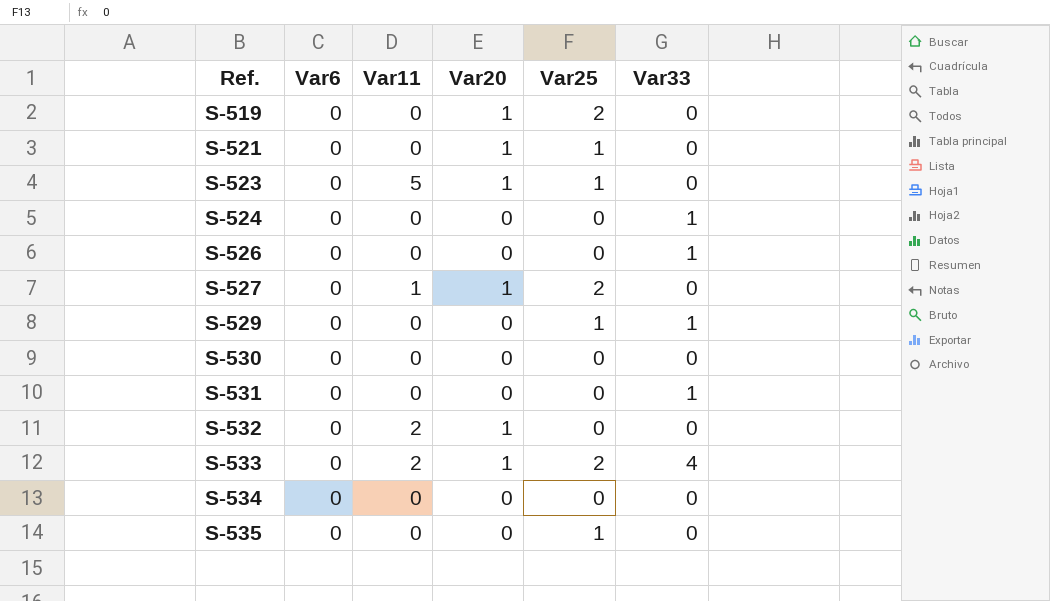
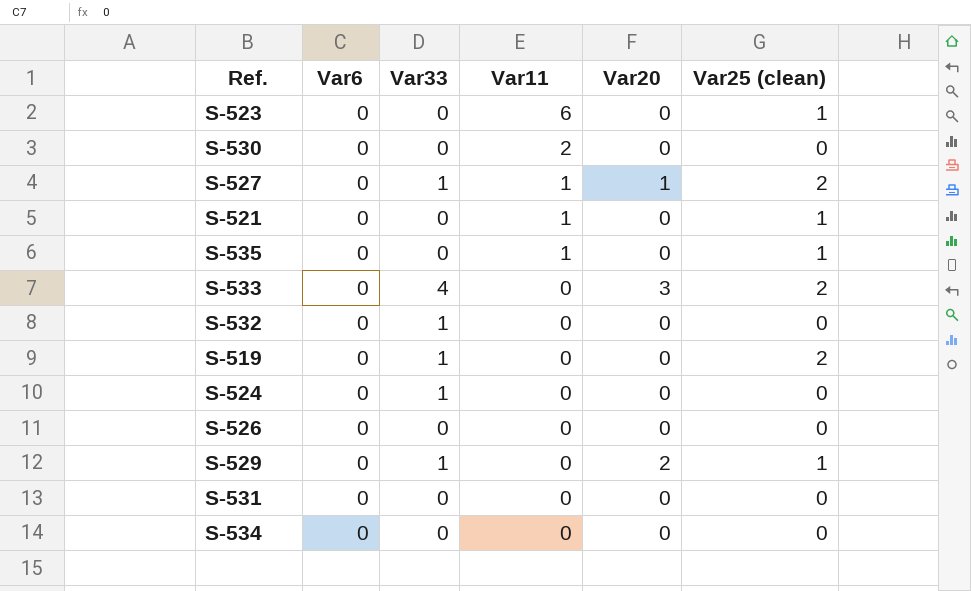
row order: Ref. ascending -> Var11 descending
column Var33 | position: 6 -> 3
column name: Var25 -> Var25 (clean)
S-523 | Var11: 5 -> 6
S-523 | Var20: 1 -> 0
S-530 | Var11: 0 -> 2
S-527 | Var33: 0 -> 1
S-521 | Var11: 0 -> 1
S-521 | Var20: 1 -> 0
S-535 | Var11: 0 -> 1
S-533 | Var11: 2 -> 0
S-533 | Var20: 1 -> 3
S-532 | Var33: 0 -> 1
S-532 | Var11: 2 -> 0
S-532 | Var20: 1 -> 0
S-519 | Var33: 0 -> 1
S-519 | Var20: 1 -> 0
S-526 | Var33: 1 -> 0
S-529 | Var20: 0 -> 2
S-531 | Var33: 1 -> 0

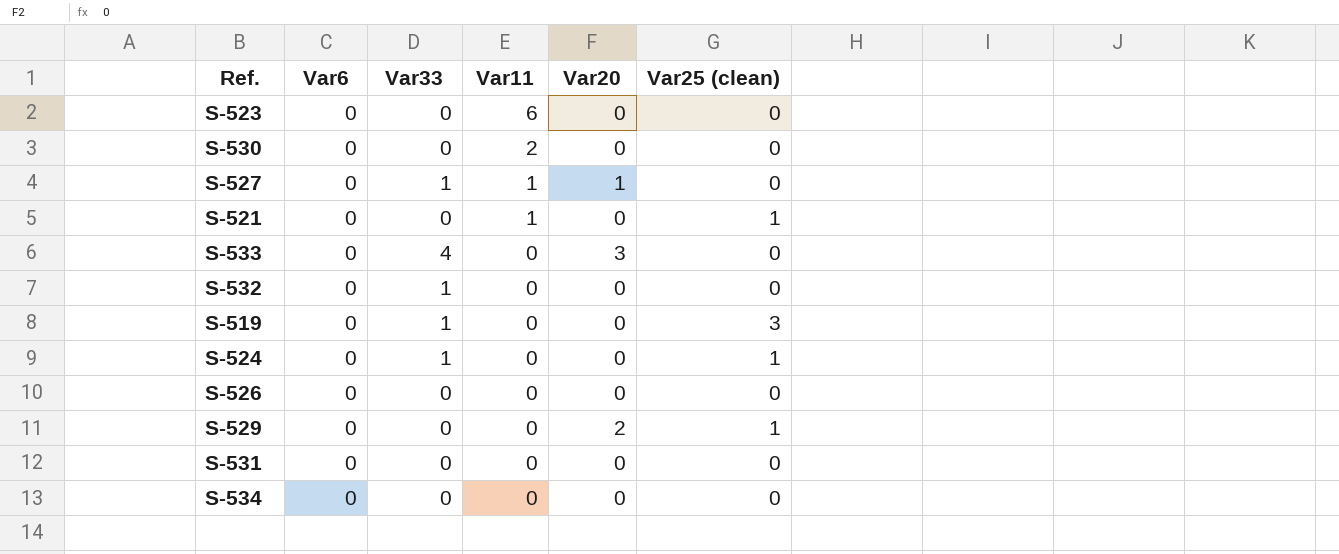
row S-535: 0 | 0 | 1 | 0 | 1 -> none
S-523 | Var25 (clean): 1 -> 0
S-527 | Var25 (clean): 2 -> 0
S-533 | Var25 (clean): 2 -> 0
S-519 | Var25 (clean): 2 -> 3
S-524 | Var25 (clean): 0 -> 1
S-529 | Var33: 1 -> 0

